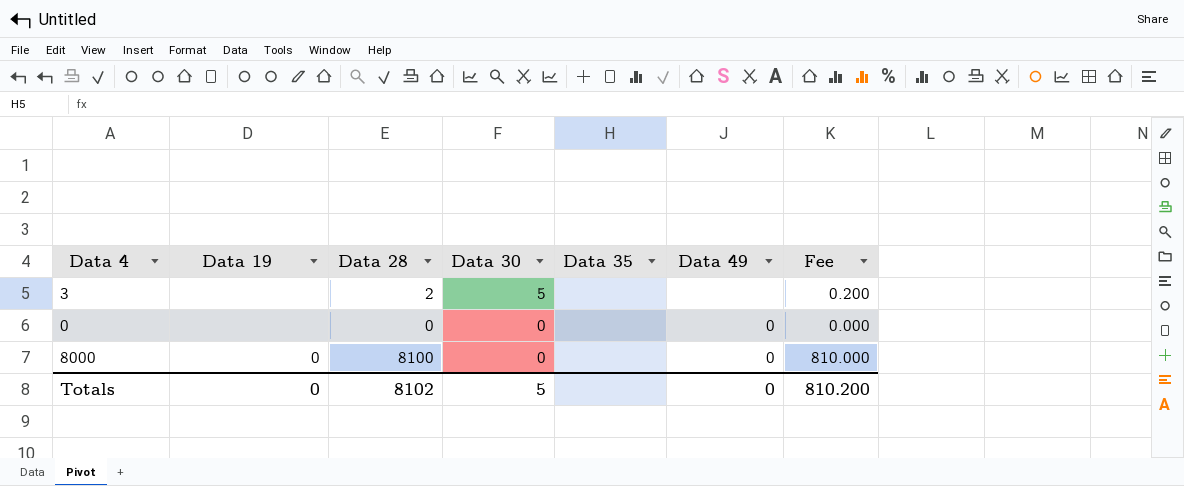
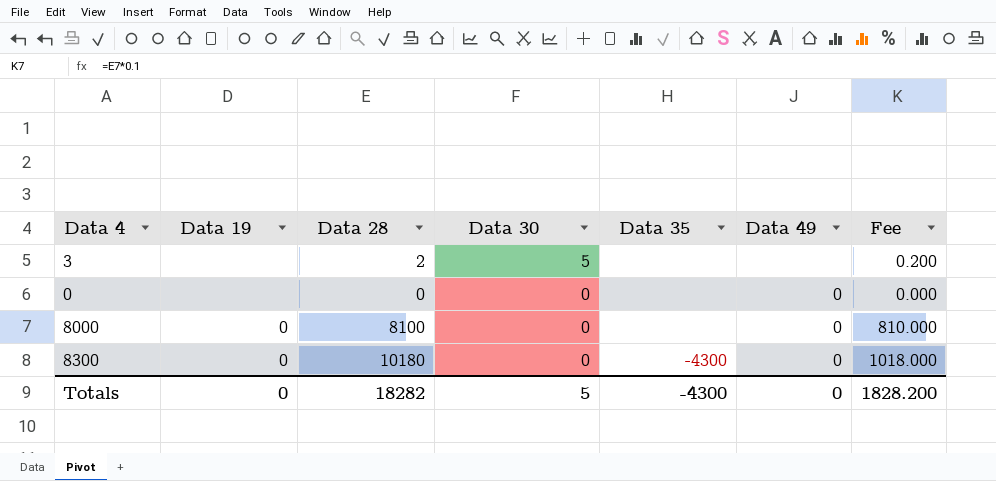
row 8300: none -> 0 | 10180 | 0 | -4300 | 0 | 1018.000
Totals | Data 28: 8102 -> 18282
Totals | Data 35: none -> -4300
Totals | Fee: 810.200 -> 1828.200

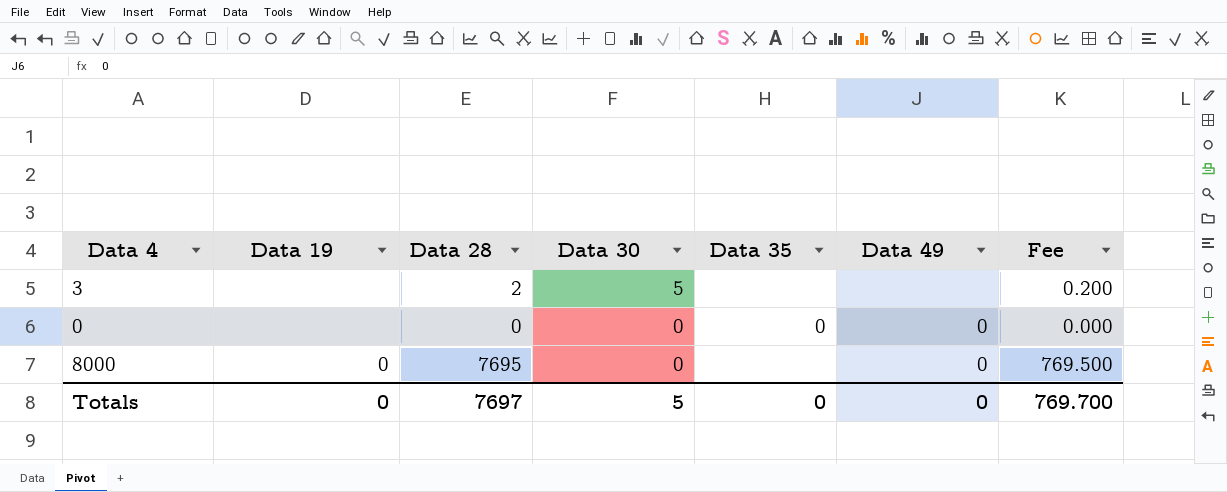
row 8300: 0 | 10180 | 0 | -4300 | 0 | 1018.000 -> none
0 | Data 35: none -> 0
8000 | Data 28: 8100 -> 7695
8000 | Fee: 810.000 -> 769.500
Totals | Data 28: 18282 -> 7697
Totals | Data 35: -4300 -> 0
Totals | Fee: 1828.200 -> 769.700

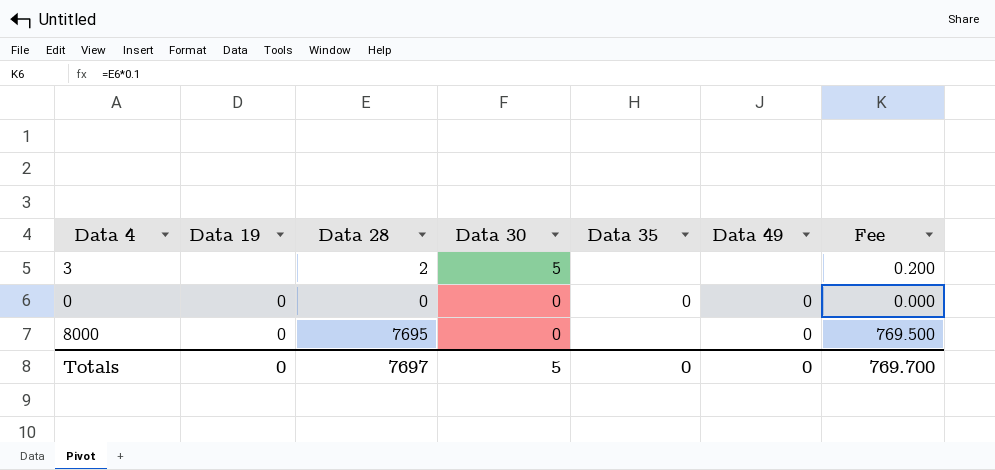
0 | Data 19: none -> 0

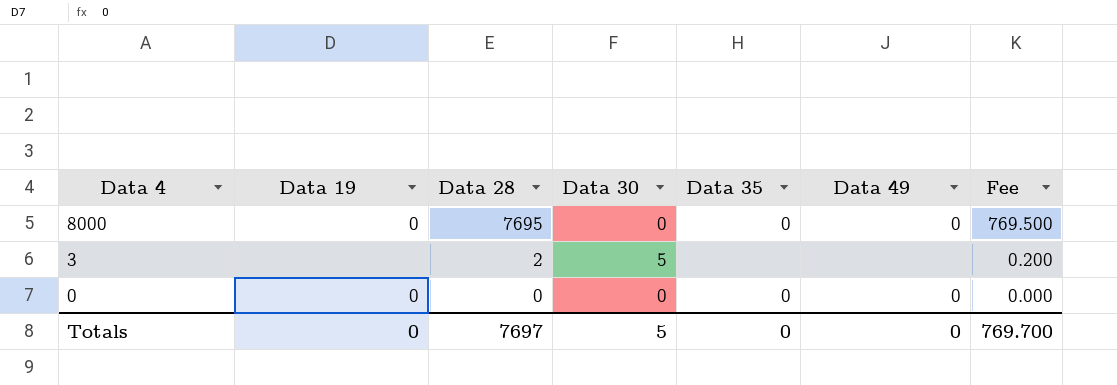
row order: Data 30 descending -> Data 4 descending
8000 | Data 35: none -> 0

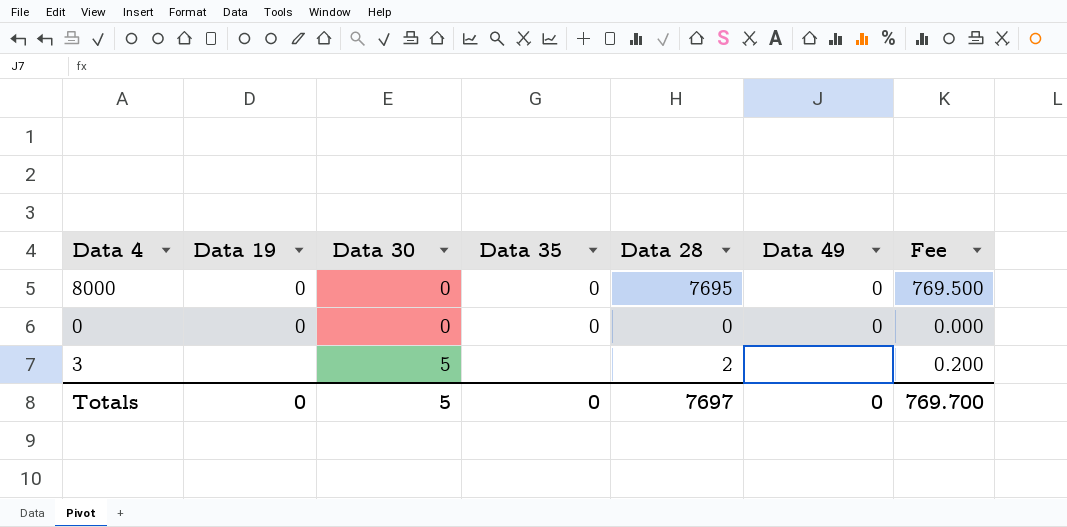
row order: Data 4 descending -> Data 30 ascending
column Data 28 | position: 3 -> 5

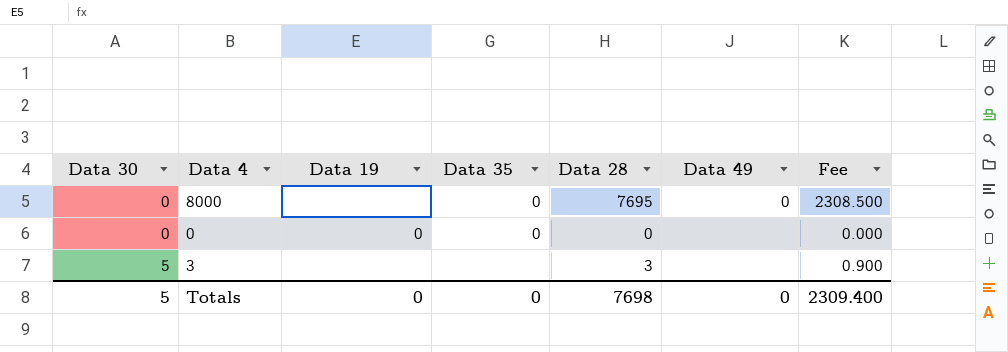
column Data 30 | position: 3 -> 1
column Fee | formula: [Data 28] * 0.1 -> [Data 28] * 0.3
8000 | Data 19: 0 -> none
0 | Data 49: 0 -> none
3 | Data 28: 2 -> 3
Totals | Data 28: 7697 -> 7698
Totals | Fee: 769.700 -> 2309.400

